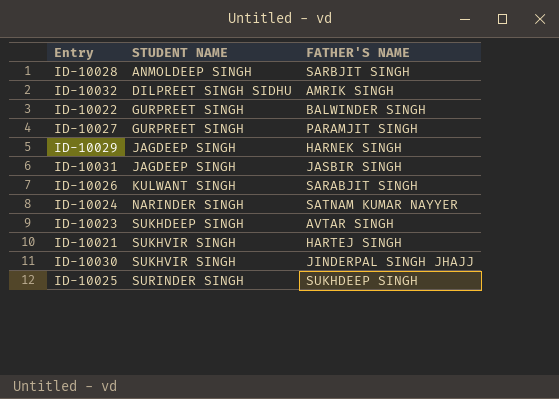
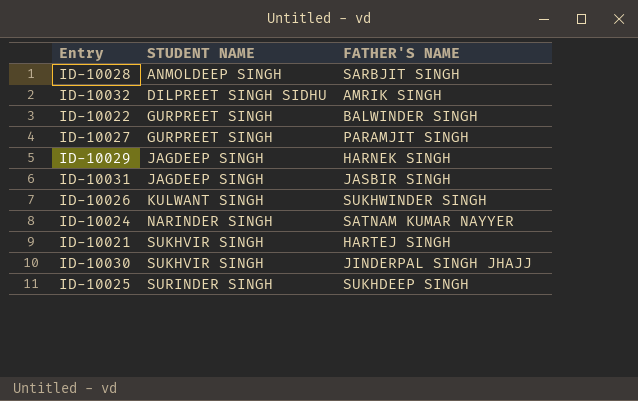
row ID-10023: SUKHDEEP SINGH | AVTAR SINGH -> none
ID-10026 | FATHER'S NAME: SARABJIT SINGH -> SUKHWINDER SINGH

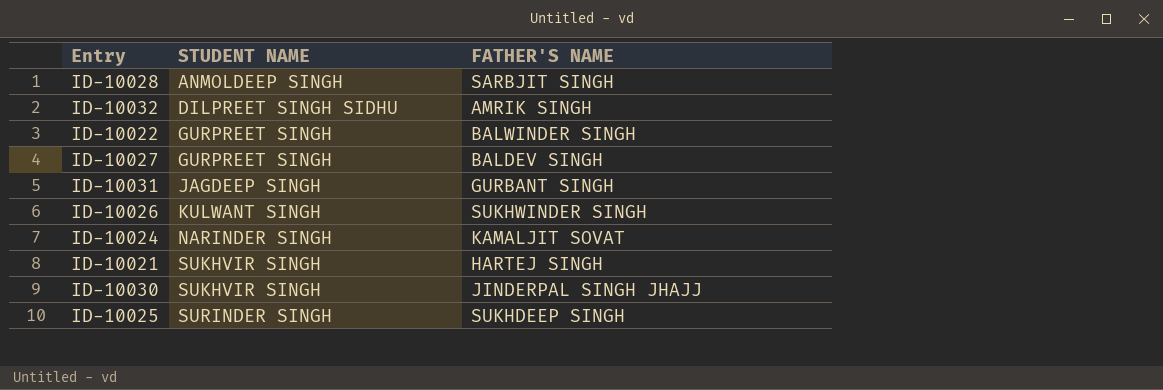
row ID-10029: JAGDEEP SINGH | HARNEK SINGH -> none
ID-10027 | FATHER'S NAME: PARAMJIT SINGH -> BALDEV SINGH
ID-10031 | FATHER'S NAME: JASBIR SINGH -> GURBANT SINGH
ID-10024 | FATHER'S NAME: SATNAM KUMAR NAYYER -> KAMALJIT SOVAT

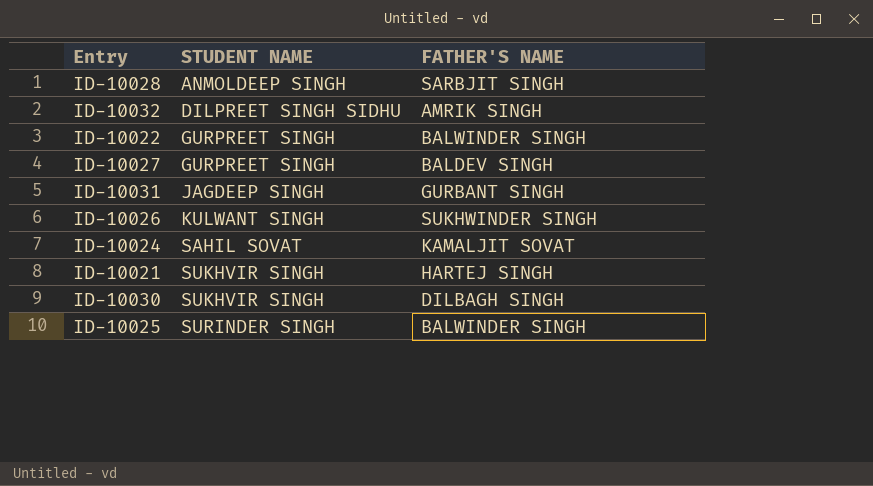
ID-10024 | STUDENT NAME: NARINDER SINGH -> SAHIL SOVAT
ID-10030 | FATHER'S NAME: JINDERPAL SINGH JHAJJ -> DILBAGH SINGH
ID-10025 | FATHER'S NAME: SUKHDEEP SINGH -> BALWINDER SINGH

